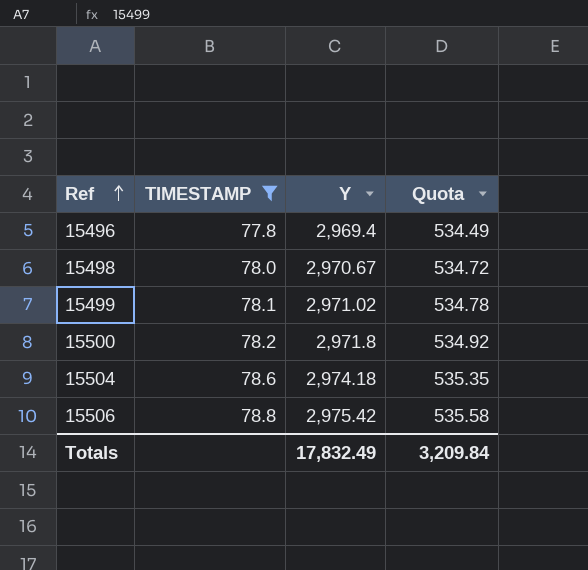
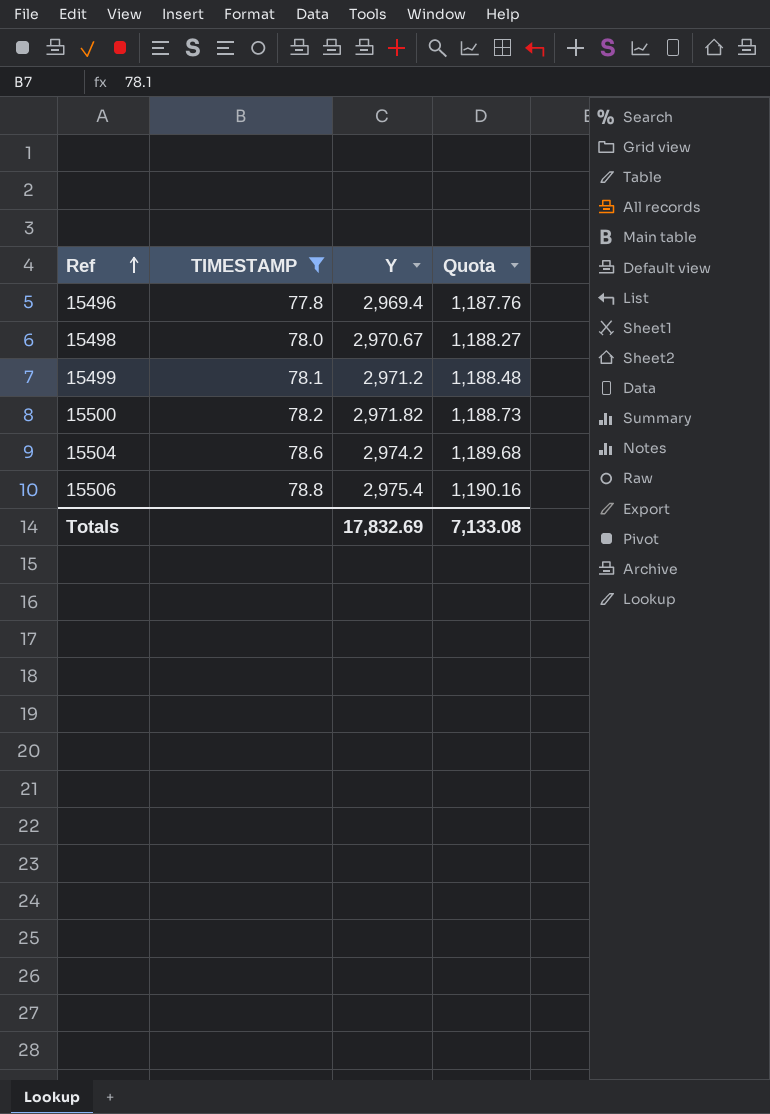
column Quota | formula: [Y] * 0.18 -> [Y] * 0.4
15499 | Y: 2,971.02 -> 2,971.2
15500 | Y: 2,971.8 -> 2,971.82
15504 | Y: 2,974.18 -> 2,974.2
15506 | Y: 2,975.42 -> 2,975.4
Totals | Y: 17,832.49 -> 17,832.69
Totals | Quota: 3,209.84 -> 7,133.08

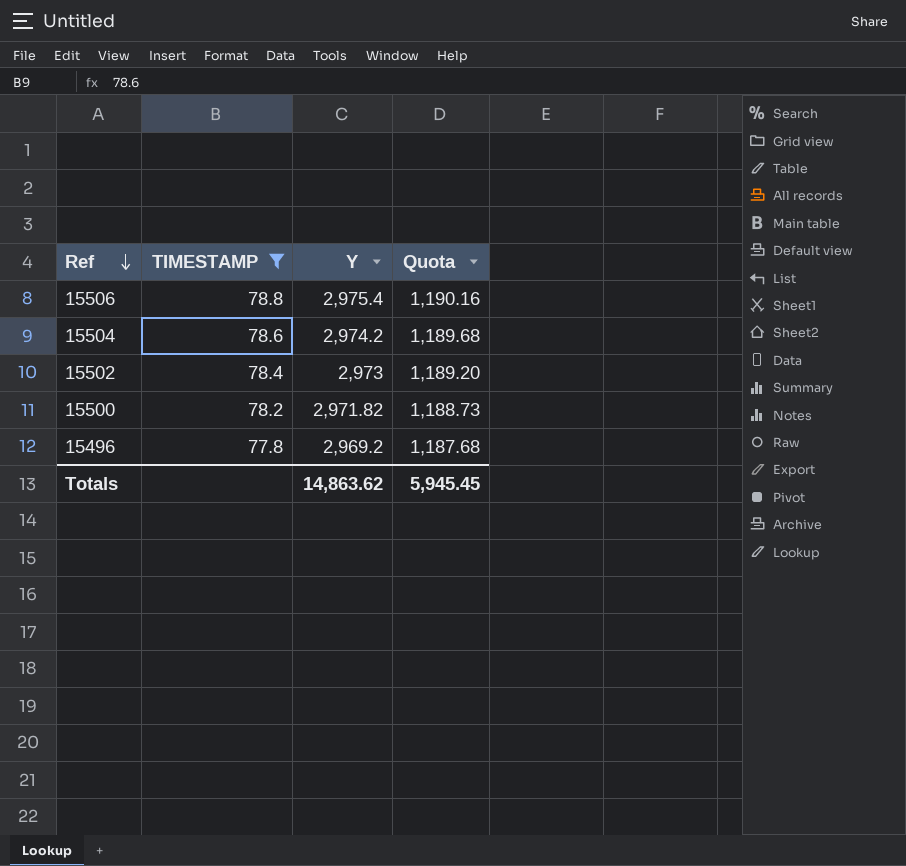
row order: Ref ascending -> Ref descending
row 15498: 78.0 | 2,970.67 | 1,188.27 -> none
row 15499: 78.1 | 2,971.2 | 1,188.48 -> none
row 15502: none -> 78.4 | 2,973 | 1,189.20
15496 | Y: 2,969.4 -> 2,969.2
15496 | Quota: 1,187.76 -> 1,187.68
Totals | Y: 17,832.69 -> 14,863.62
Totals | Quota: 7,133.08 -> 5,945.45

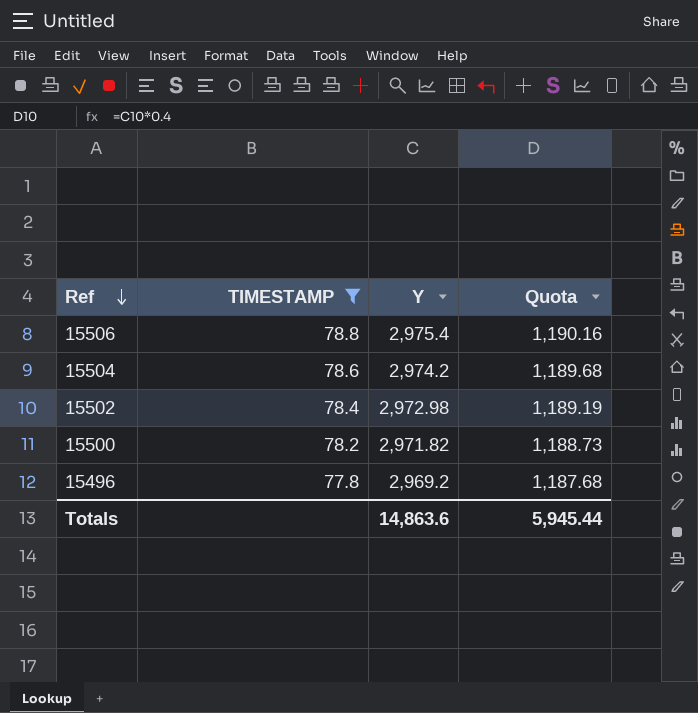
15502 | Y: 2,973 -> 2,972.98
15502 | Quota: 1,189.20 -> 1,189.19
Totals | Y: 14,863.62 -> 14,863.6
Totals | Quota: 5,945.45 -> 5,945.44

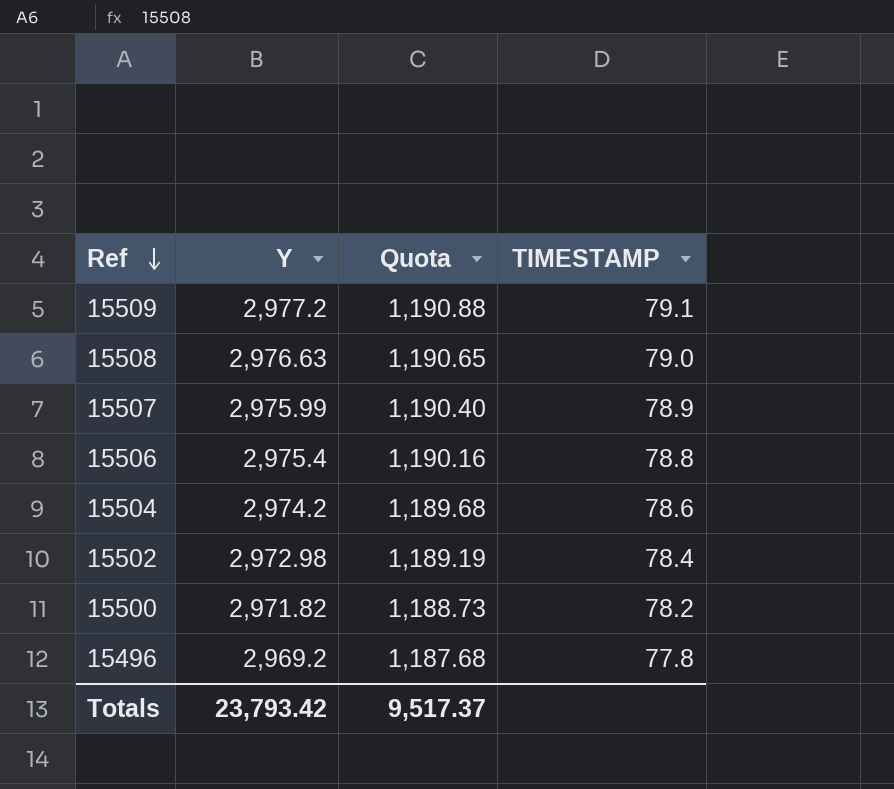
filter: TIMESTAMP <= 78.8 -> none
column TIMESTAMP | position: 2 -> 4
Totals | Y: 14,863.6 -> 23,793.42
Totals | Quota: 5,945.44 -> 9,517.37

